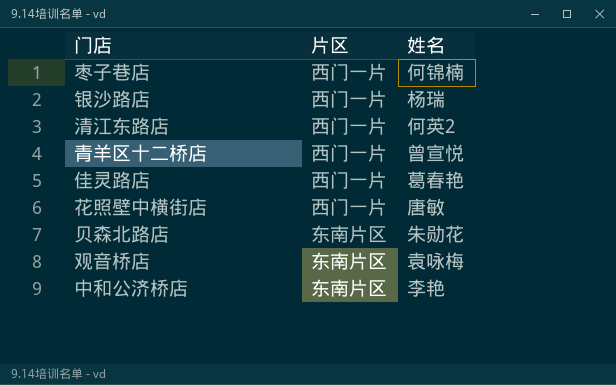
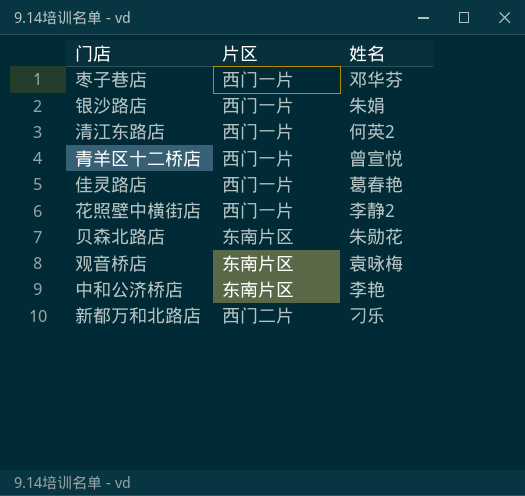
枣子巷店 | 姓名: 何锦楠 -> 邓华芬
银沙路店 | 姓名: 杨瑞 -> 朱娟
花照壁中横街店 | 姓名: 唐敏 -> 李静2
row 新都万和北路店: none -> 西门二片 | 刁乐

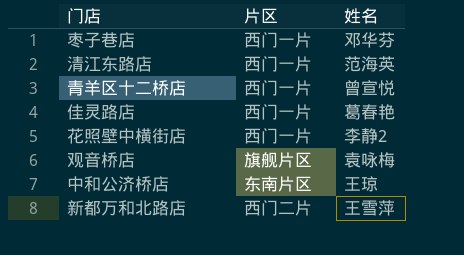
row 银沙路店: 西门一片 | 朱娟 -> none
row 贝森北路店: 东南片区 | 朱勋花 -> none
清江东路店 | 姓名: 何英2 -> 范海英
观音桥店 | 片区: 东南片区 -> 旗舰片区
中和公济桥店 | 姓名: 李艳 -> 王琼
新都万和北路店 | 姓名: 刁乐 -> 王雪萍

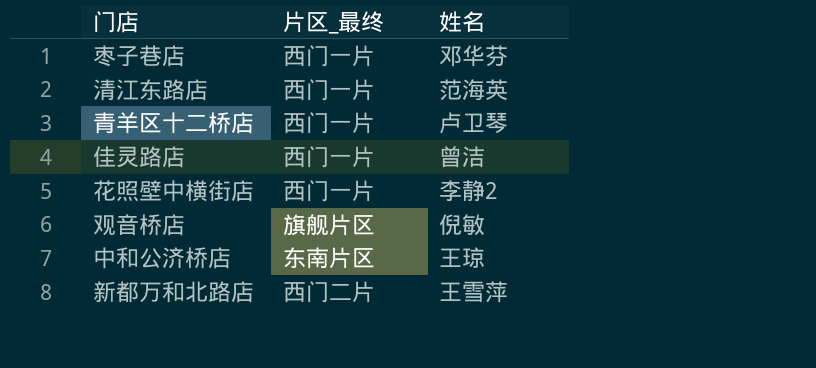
column name: 片区 -> 片区_最终
青羊区十二桥店 | 姓名: 曾宣悦 -> 卢卫琴
佳灵路店 | 姓名: 葛春艳 -> 曾洁
观音桥店 | 姓名: 袁咏梅 -> 倪敏

